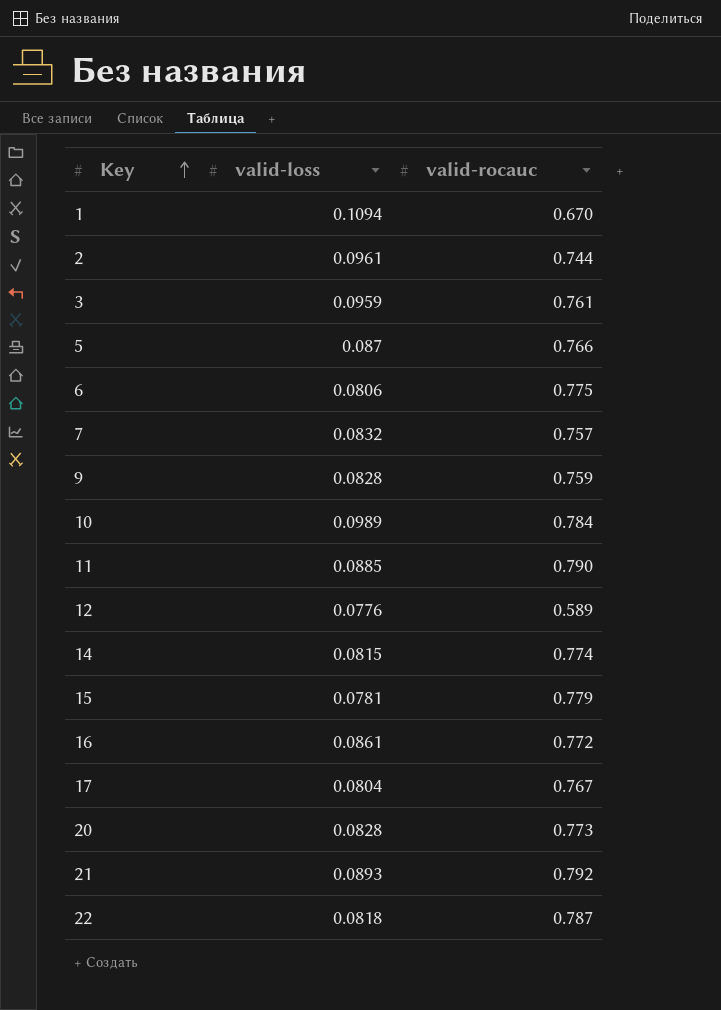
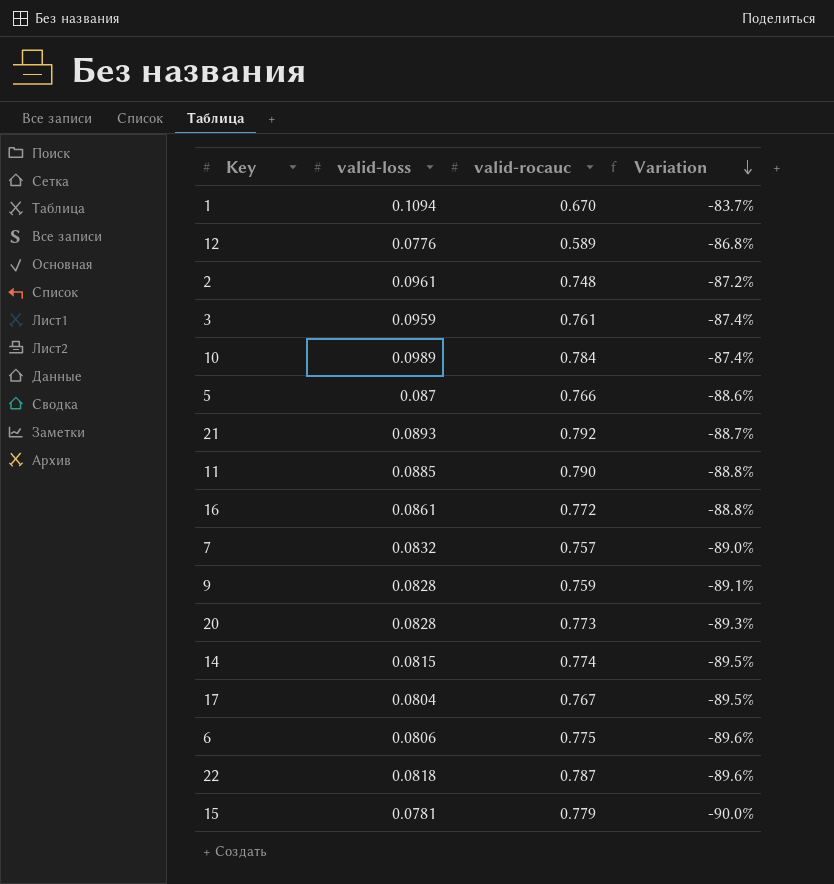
row order: Key ascending -> Variation descending
column Variation | formula: none -> ([valid-loss] - [valid-rocauc]) / [valid-rocauc]
2 | valid-rocauc: 0.744 -> 0.748

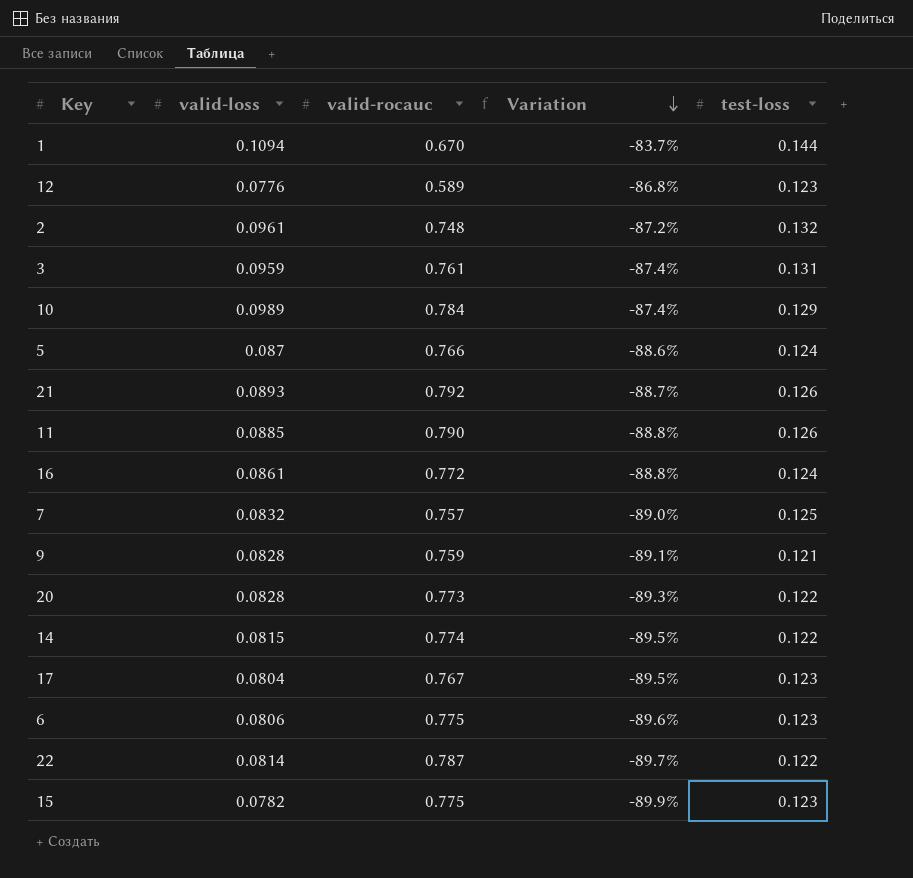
column test-loss | position: none -> 5
22 | valid-loss: 0.0818 -> 0.0814
22 | Variation: -89.6% -> -89.7%
15 | valid-loss: 0.0781 -> 0.0782
15 | valid-rocauc: 0.779 -> 0.775
15 | Variation: -90.0% -> -89.9%

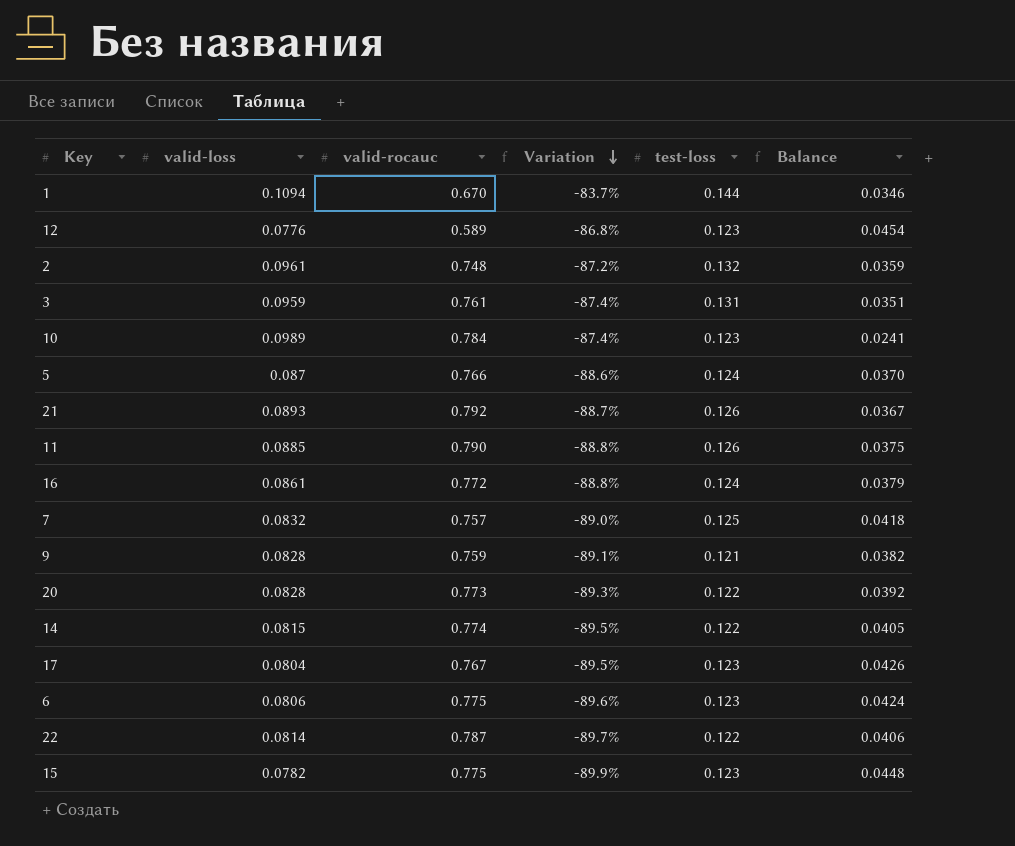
column Balance | formula: none -> [test-loss] - [valid-loss]
10 | test-loss: 0.129 -> 0.123

